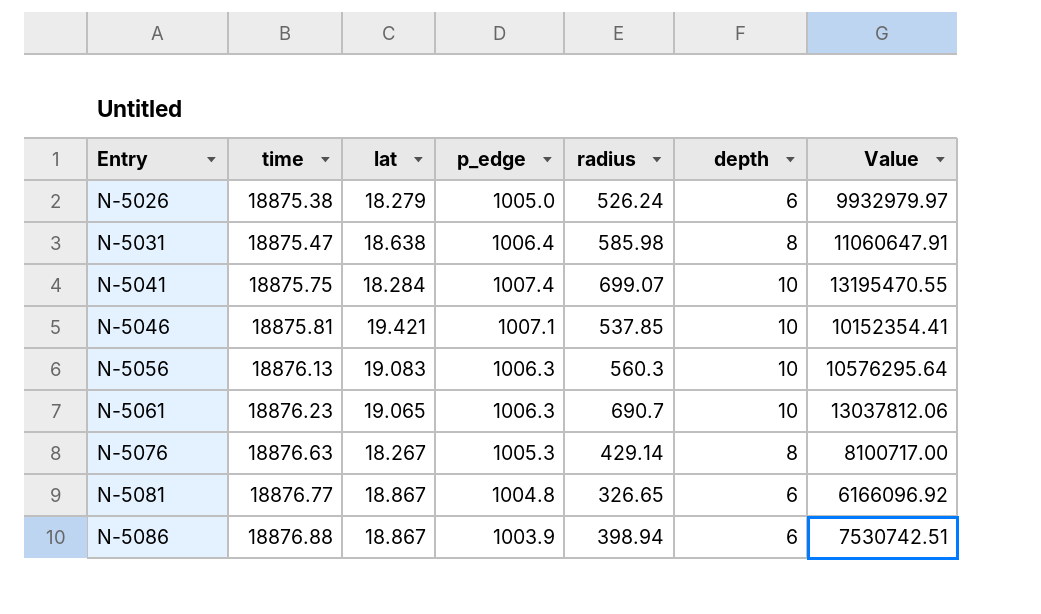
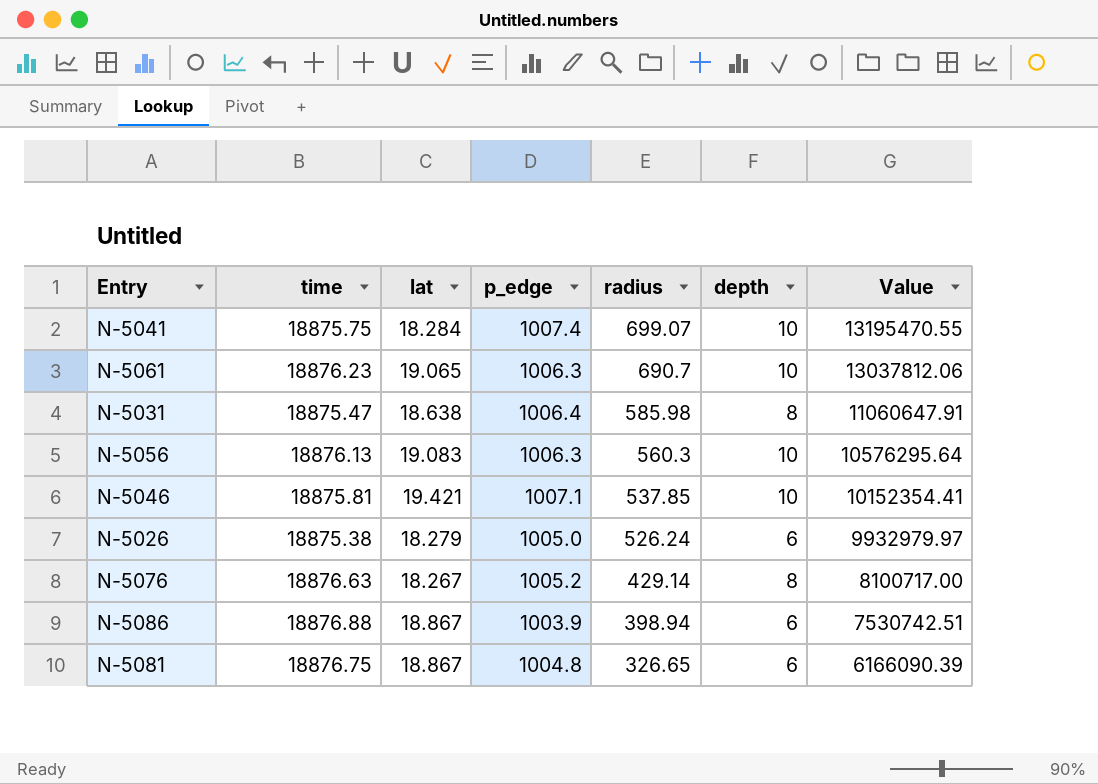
row order: Entry ascending -> radius descending
N-5076 | p_edge: 1005.3 -> 1005.2
N-5081 | time: 18876.77 -> 18876.75
N-5081 | Value: 6166096.92 -> 6166090.39

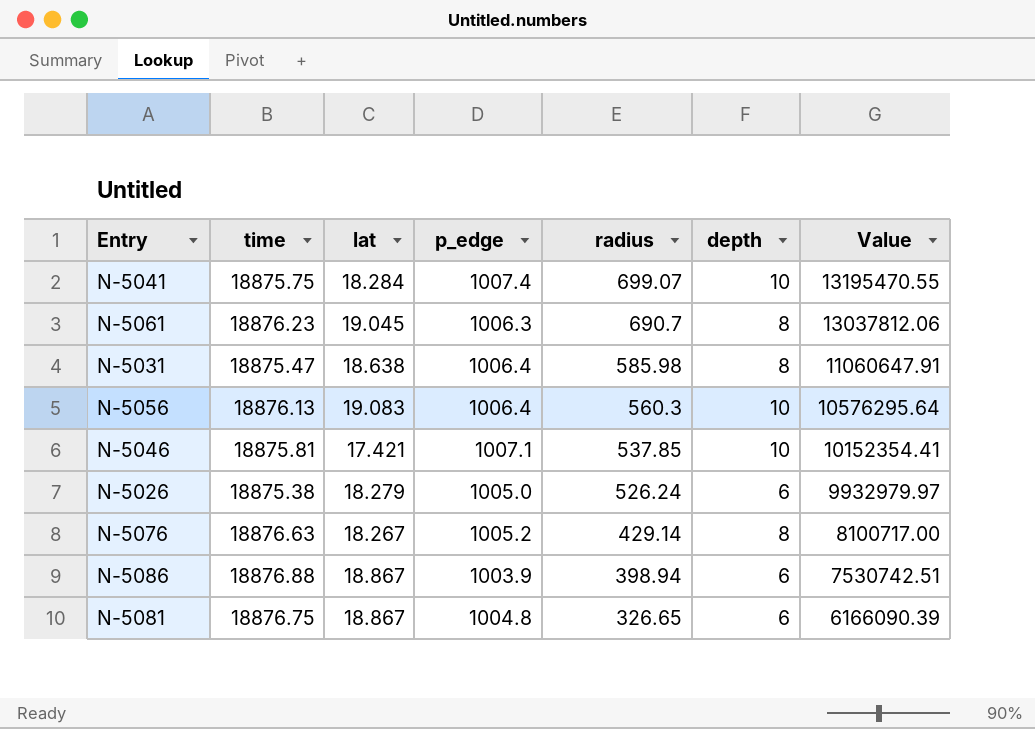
N-5061 | lat: 19.065 -> 19.045
N-5061 | depth: 10 -> 8
N-5056 | p_edge: 1006.3 -> 1006.4
N-5046 | lat: 19.421 -> 17.421

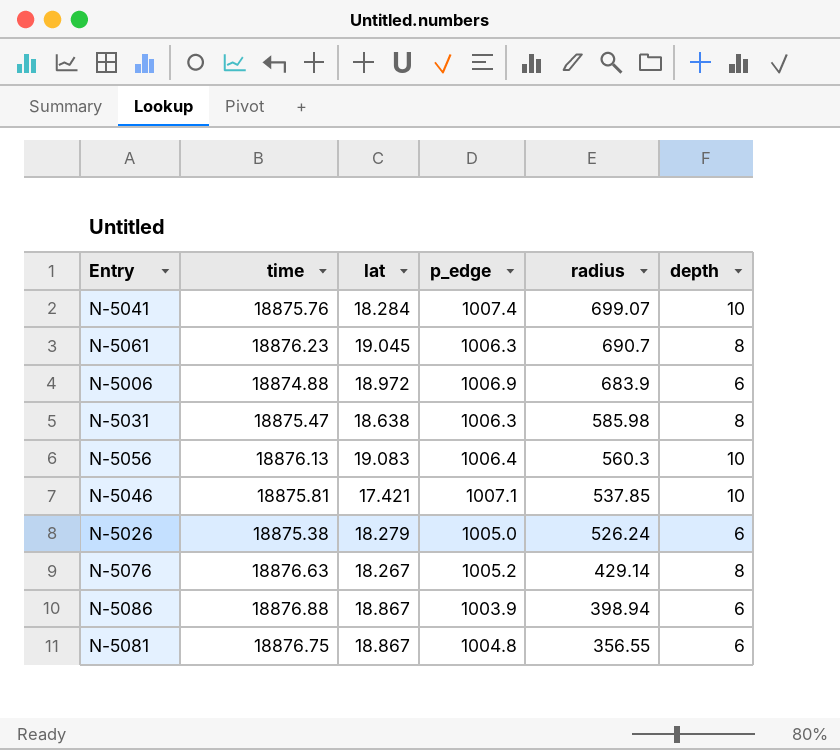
column Value | formula: [time] * [radius] -> none
N-5041 | time: 18875.75 -> 18875.76
row N-5006: none -> 18874.88 | 18.972 | 1006.9 | 683.9 | 6
N-5031 | p_edge: 1006.4 -> 1006.3
N-5081 | radius: 326.65 -> 356.55

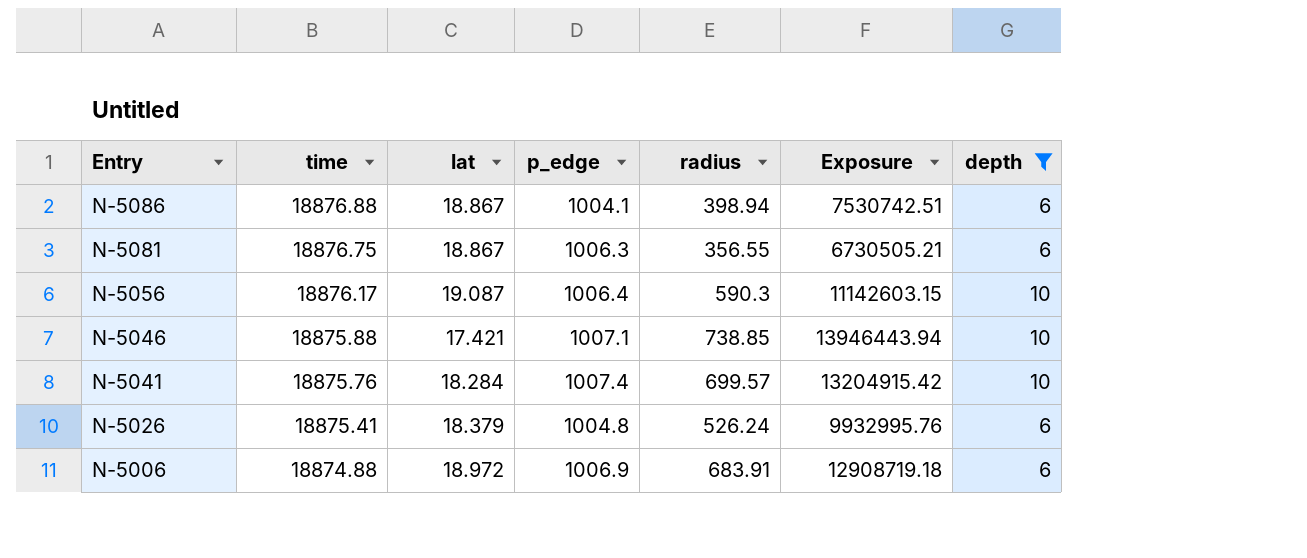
filter: none -> depth != 8
row order: radius descending -> Entry descending
column Exposure | formula: none -> [time] * [radius]
N-5086 | p_edge: 1003.9 -> 1004.1
N-5081 | p_edge: 1004.8 -> 1006.3
N-5056 | time: 18876.13 -> 18876.17
N-5056 | lat: 19.083 -> 19.087
N-5056 | radius: 560.3 -> 590.3
N-5046 | time: 18875.81 -> 18875.88
N-5046 | radius: 537.85 -> 738.85
N-5041 | radius: 699.07 -> 699.57
N-5026 | time: 18875.38 -> 18875.41
N-5026 | lat: 18.279 -> 18.379
N-5026 | p_edge: 1005.0 -> 1004.8
N-5006 | radius: 683.9 -> 683.91

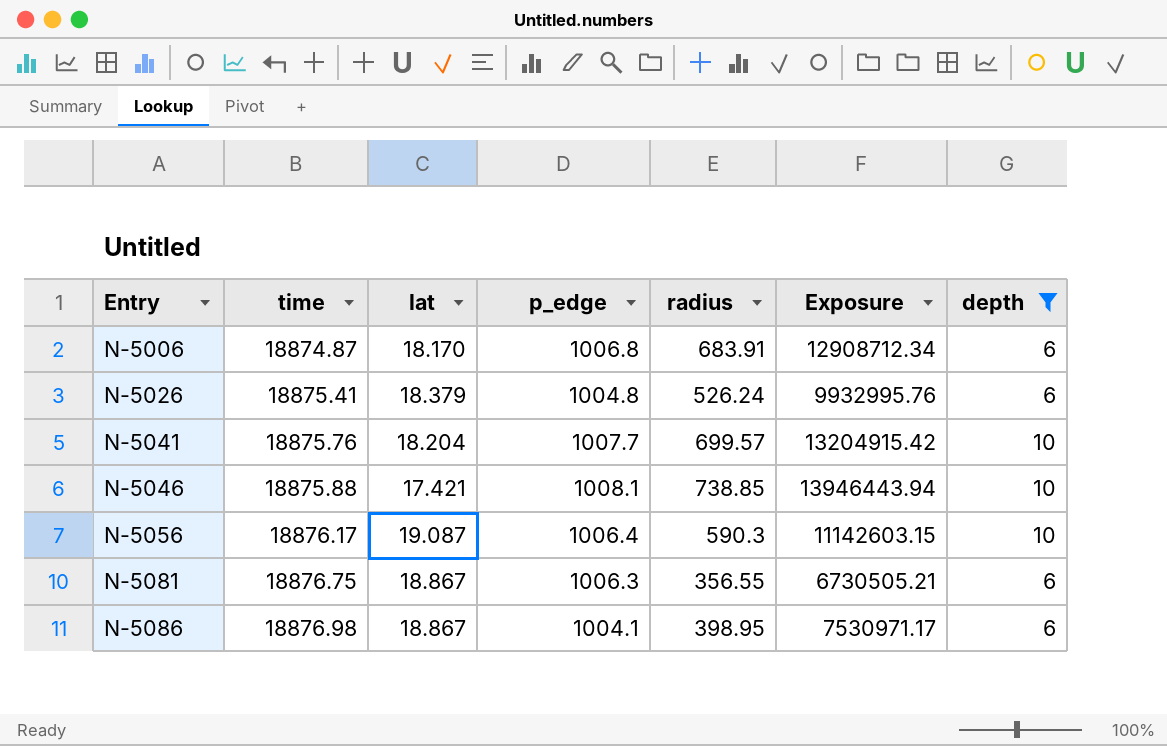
row order: Entry descending -> Entry ascending
N-5006 | time: 18874.88 -> 18874.87
N-5006 | lat: 18.972 -> 18.170
N-5006 | p_edge: 1006.9 -> 1006.8
N-5006 | Exposure: 12908719.18 -> 12908712.34
N-5041 | lat: 18.284 -> 18.204
N-5041 | p_edge: 1007.4 -> 1007.7
N-5046 | p_edge: 1007.1 -> 1008.1
N-5086 | time: 18876.88 -> 18876.98
N-5086 | radius: 398.94 -> 398.95
N-5086 | Exposure: 7530742.51 -> 7530971.17

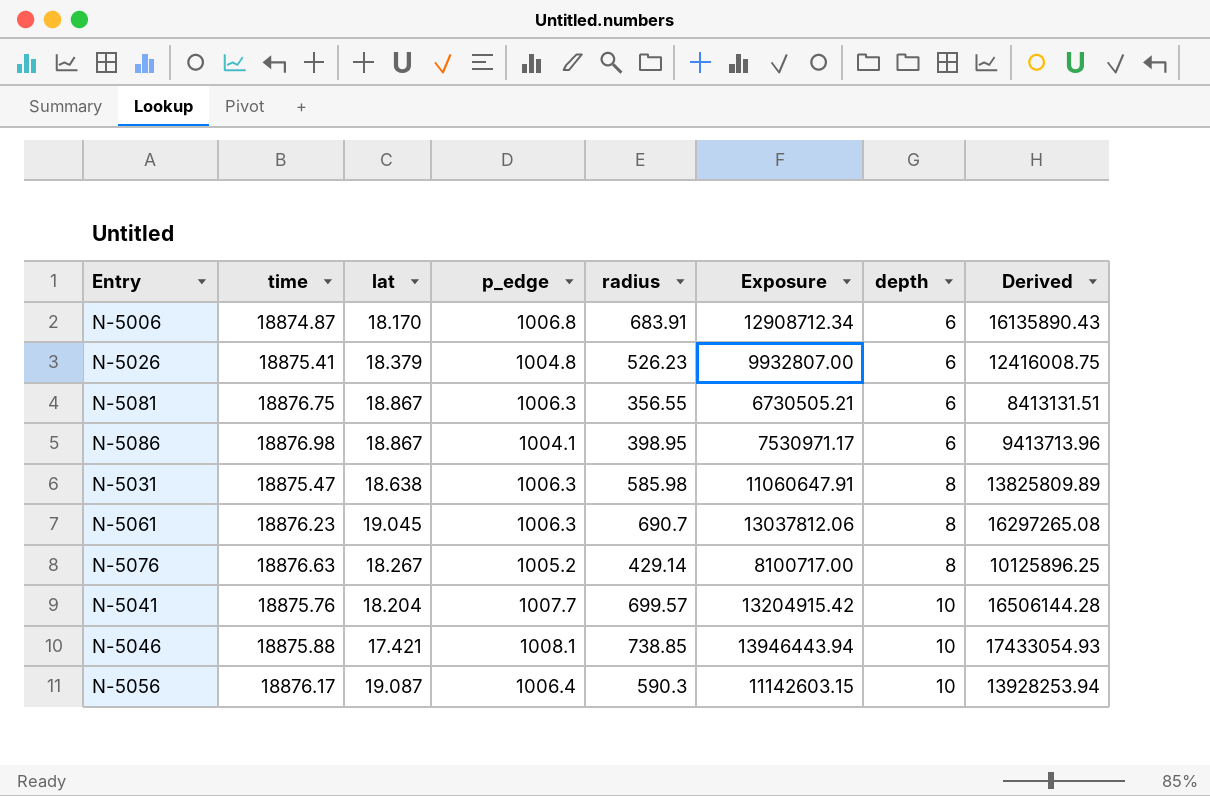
filter: depth != 8 -> none
row order: Entry ascending -> depth ascending
column Derived | formula: none -> [Exposure] * 1.25
N-5026 | radius: 526.24 -> 526.23
N-5026 | Exposure: 9932995.76 -> 9932807.00

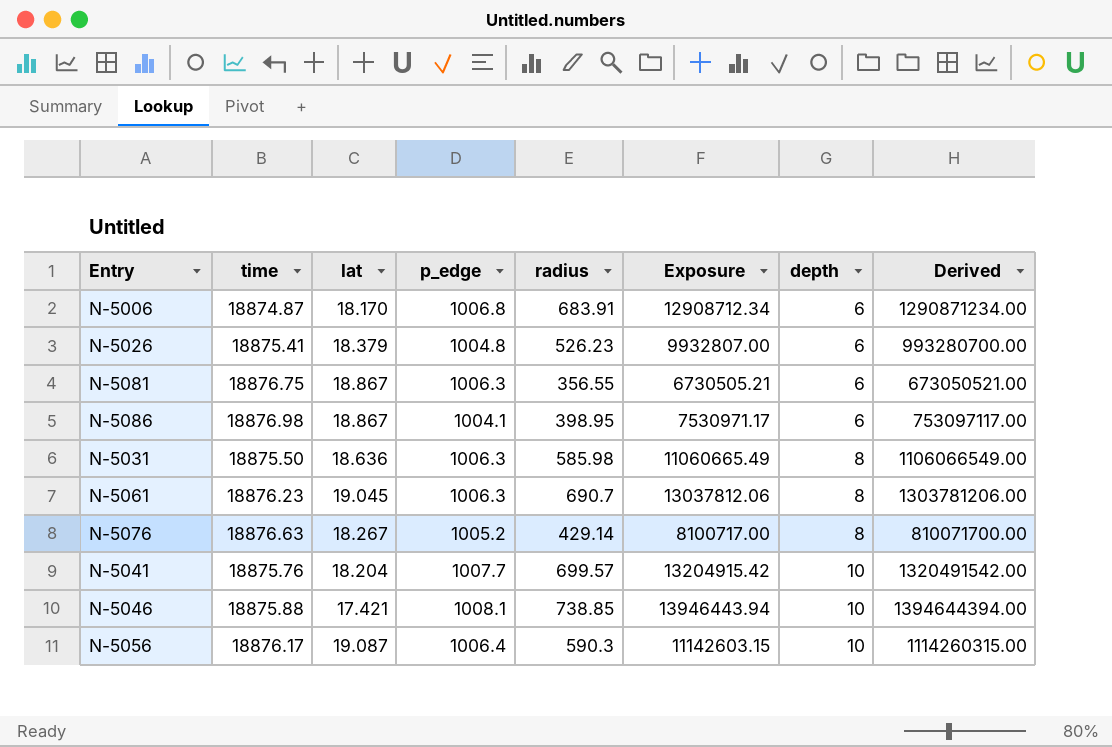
column Derived | formula: [Exposure] * 1.25 -> [Exposure] * 100
N-5031 | time: 18875.47 -> 18875.50
N-5031 | lat: 18.638 -> 18.636
N-5031 | Exposure: 11060647.91 -> 11060665.49

